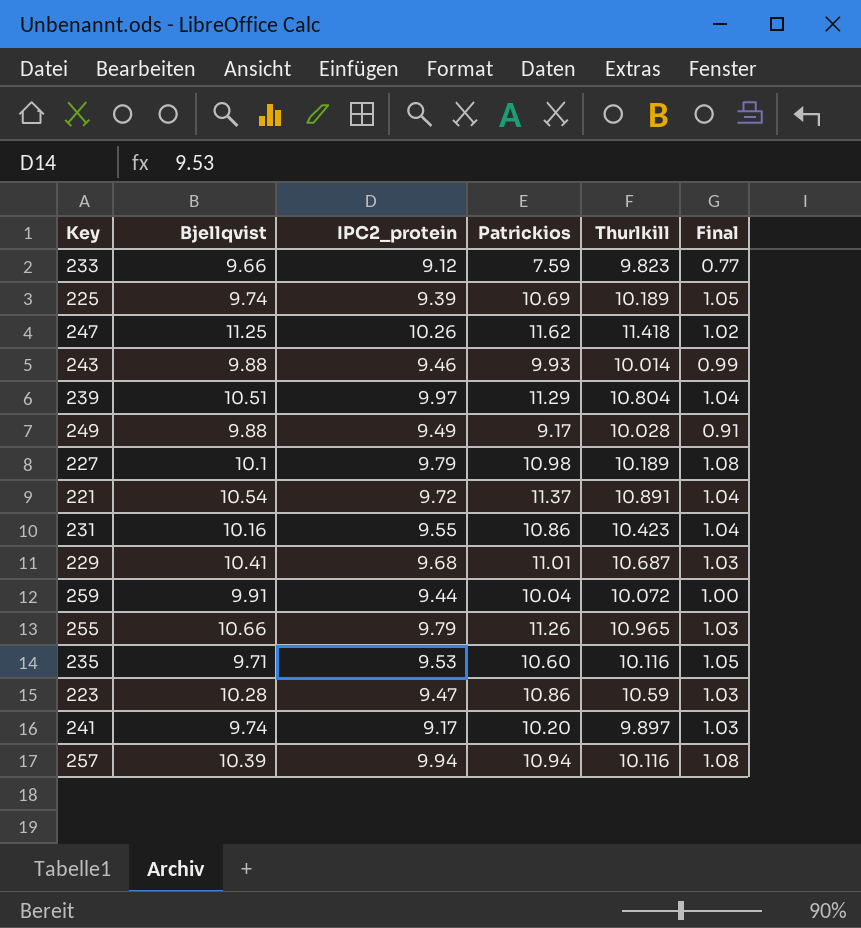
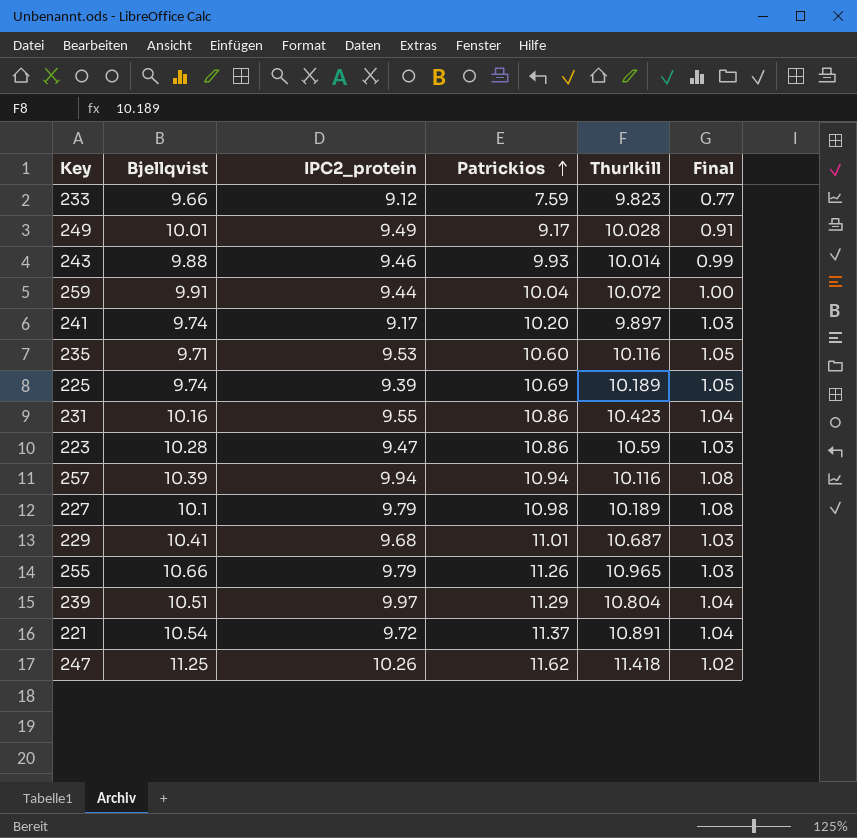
row order: none -> Patrickios ascending
249 | Bjellqvist: 9.88 -> 10.01

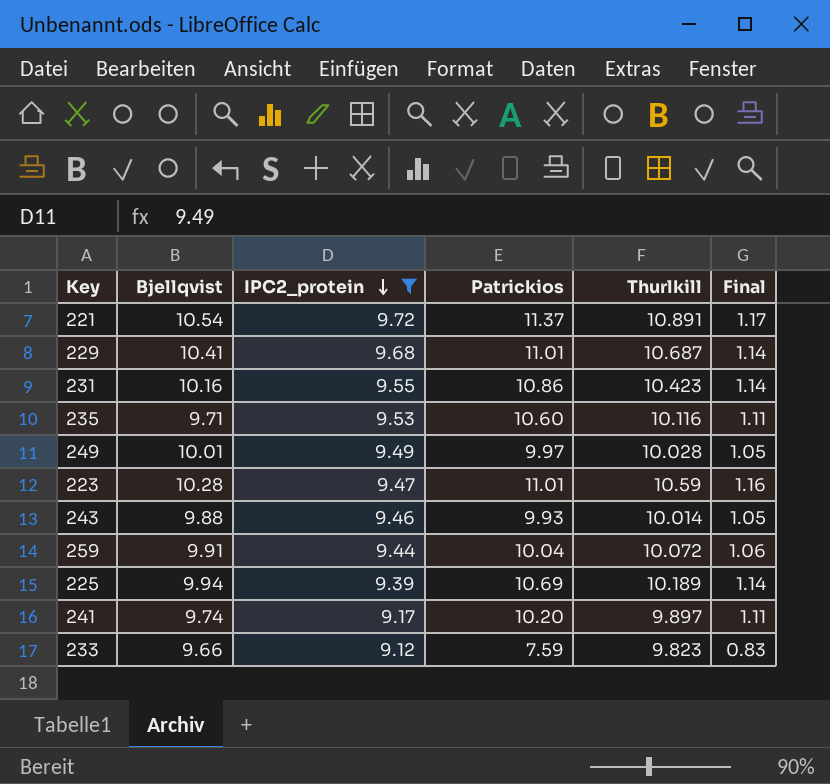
filter: none -> IPC2_protein <= 9.72
row order: Patrickios ascending -> IPC2_protein descending
column Final | formula: [Patrickios] / [Thurlkill] -> [Patrickios] / [IPC2_protein]
249 | Patrickios: 9.17 -> 9.97
223 | Patrickios: 10.86 -> 11.01
225 | Bjellqvist: 9.74 -> 9.94

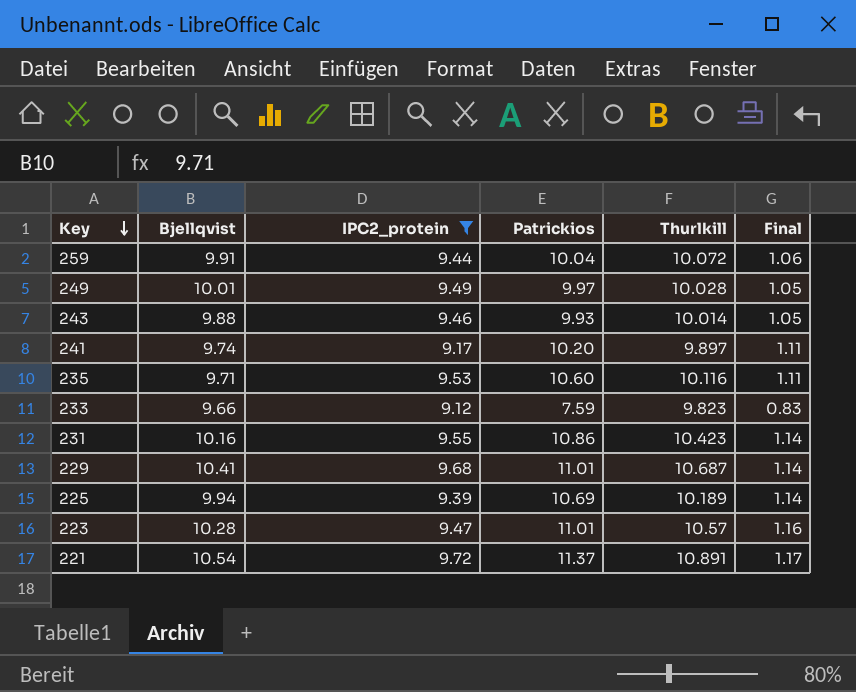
row order: IPC2_protein descending -> Key descending
223 | Thurlkill: 10.59 -> 10.57

